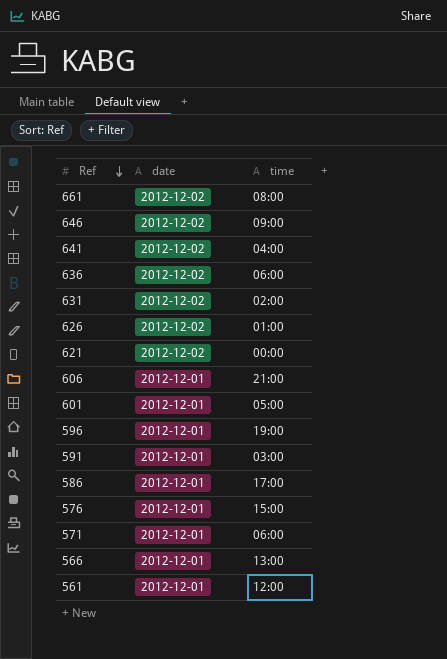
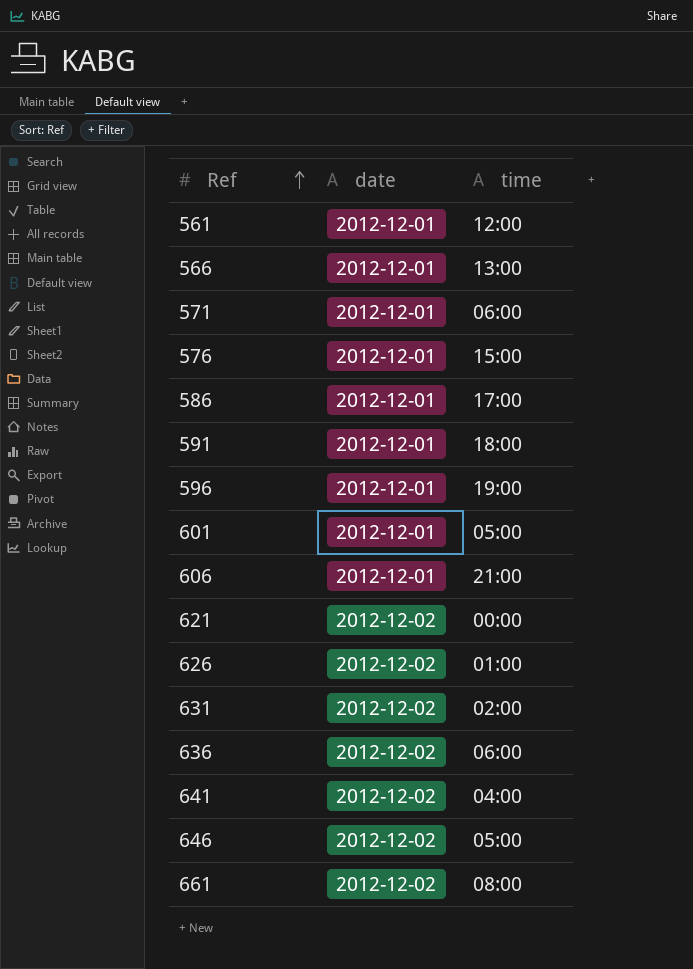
row order: Ref descending -> Ref ascending
591 | time: 03:00 -> 18:00
646 | time: 09:00 -> 05:00

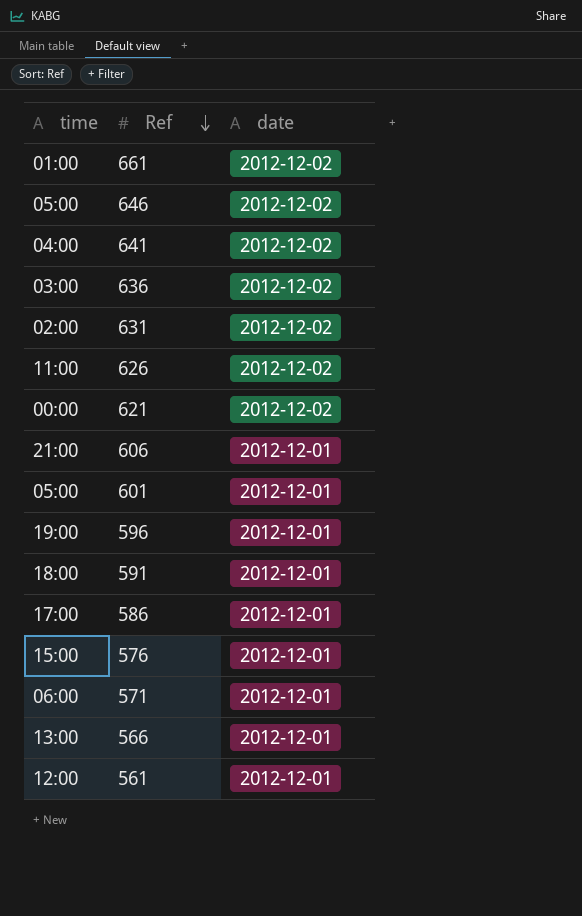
row order: Ref ascending -> Ref descending
column time | position: 3 -> 1
661 | time: 08:00 -> 01:00
636 | time: 06:00 -> 03:00
626 | time: 01:00 -> 11:00

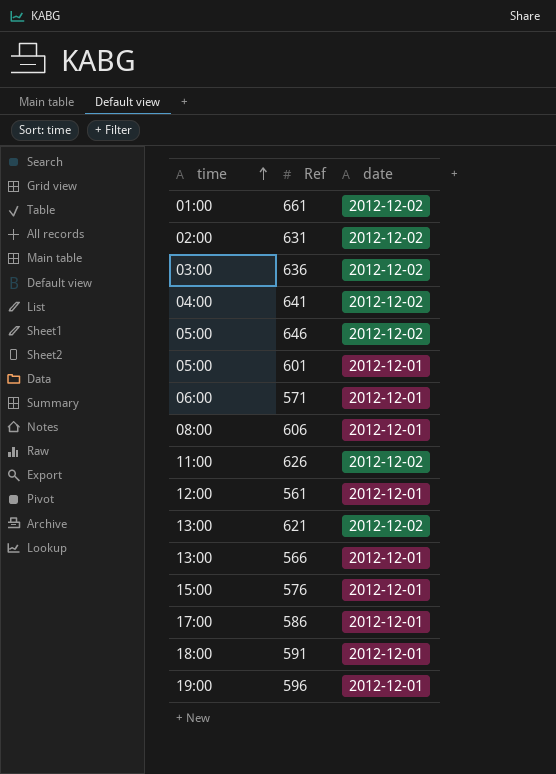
row order: Ref descending -> time ascending
606 | time: 21:00 -> 08:00
621 | time: 00:00 -> 13:00

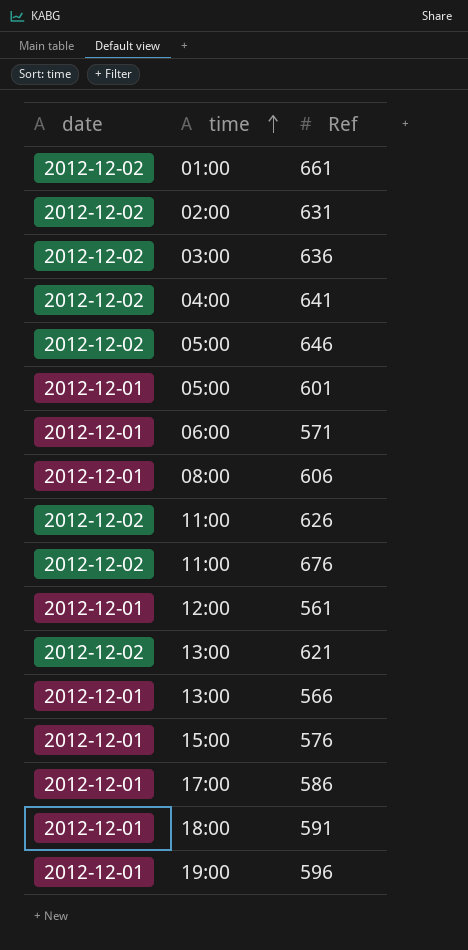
column date | position: 3 -> 1
row 676: none -> 2012-12-02 | 11:00

